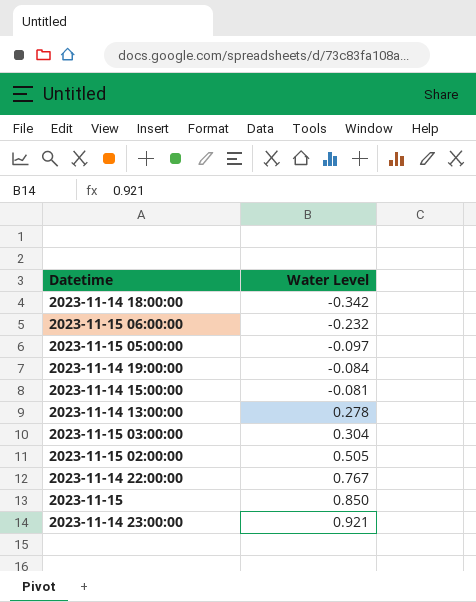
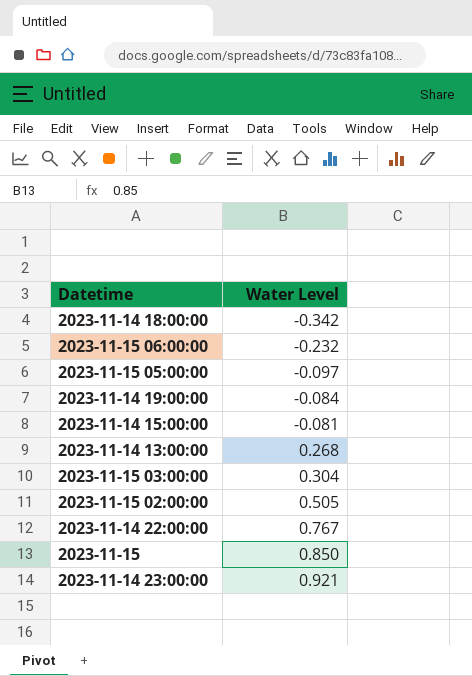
2023-11-14 13:00:00 | Water Level: 0.278 -> 0.268

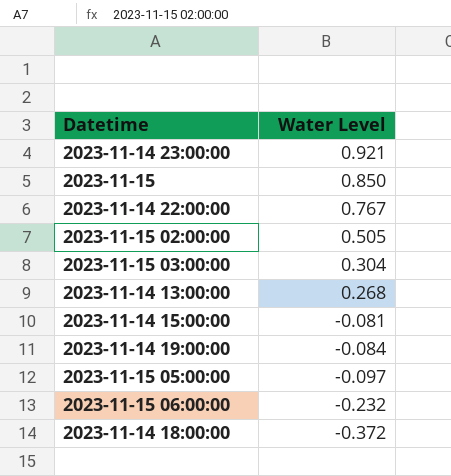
row order: Water Level ascending -> Water Level descending
2023-11-14 18:00:00 | Water Level: -0.342 -> -0.372

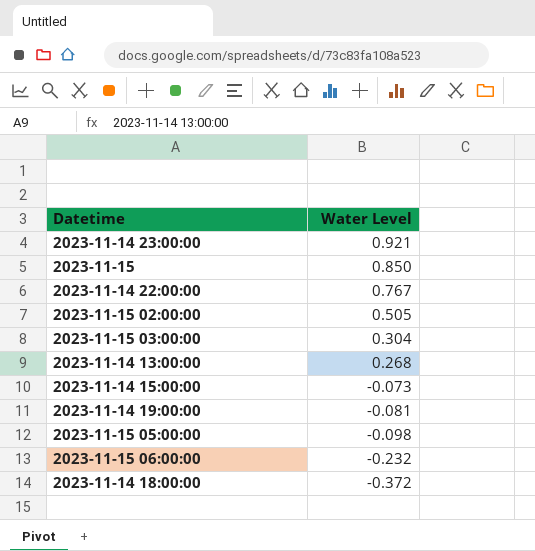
2023-11-14 15:00:00 | Water Level: -0.081 -> -0.073
2023-11-14 19:00:00 | Water Level: -0.084 -> -0.081
2023-11-15 05:00:00 | Water Level: -0.097 -> -0.098

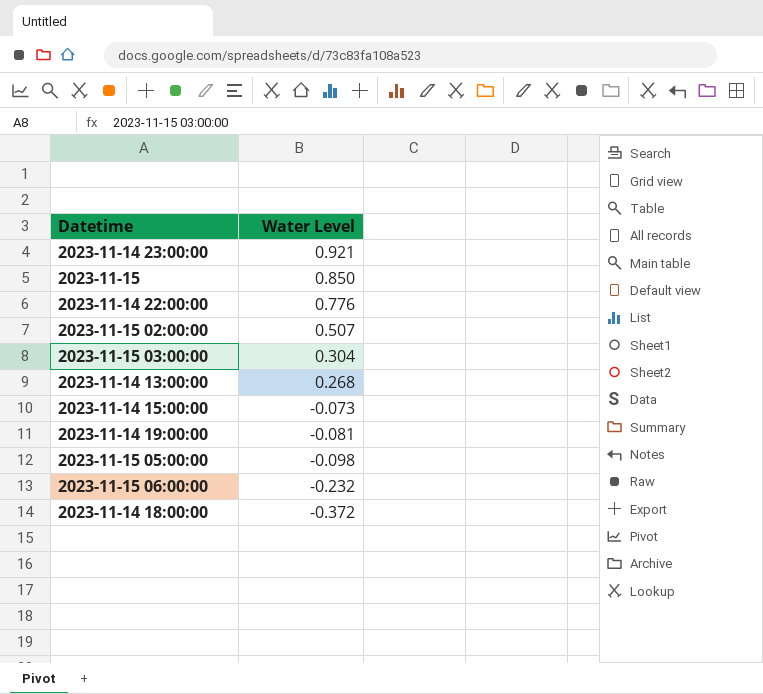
2023-11-14 22:00:00 | Water Level: 0.767 -> 0.776
2023-11-15 02:00:00 | Water Level: 0.505 -> 0.507

